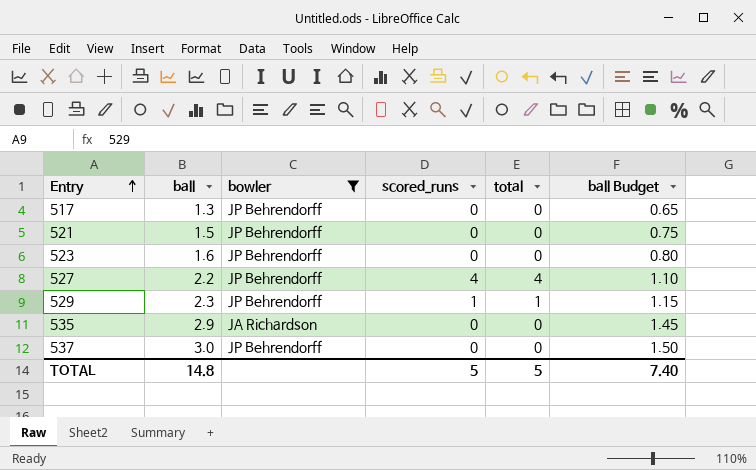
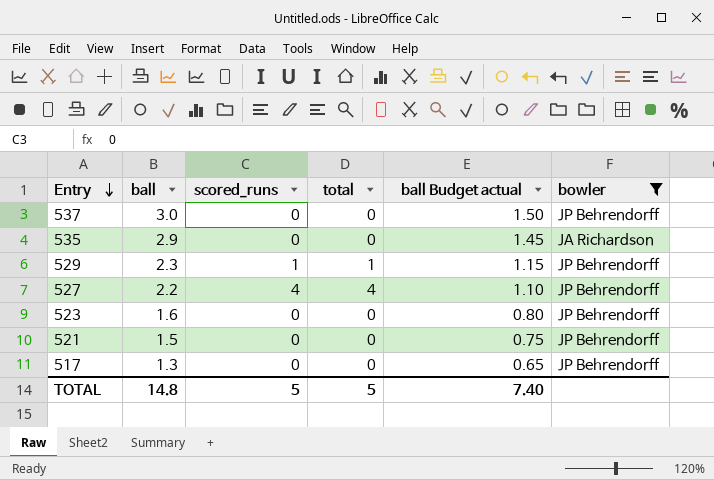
row order: Entry ascending -> Entry descending
column name: ball Budget -> ball Budget actual
column bowler | position: 3 -> 6

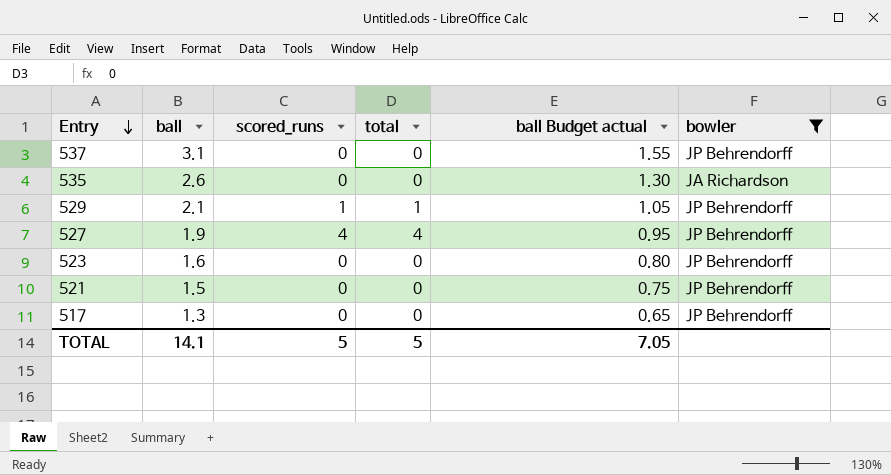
537 | ball: 3.0 -> 3.1
537 | ball Budget actual: 1.50 -> 1.55
535 | ball: 2.9 -> 2.6
535 | ball Budget actual: 1.45 -> 1.30
529 | ball: 2.3 -> 2.1
529 | ball Budget actual: 1.15 -> 1.05
527 | ball: 2.2 -> 1.9
527 | ball Budget actual: 1.10 -> 0.95
TOTAL | ball: 14.8 -> 14.1
TOTAL | ball Budget actual: 7.40 -> 7.05

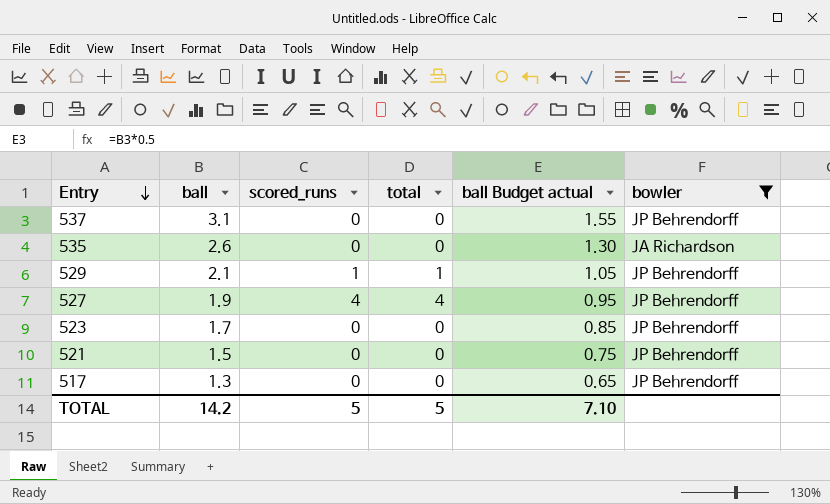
523 | ball: 1.6 -> 1.7
523 | ball Budget actual: 0.80 -> 0.85
TOTAL | ball: 14.1 -> 14.2
TOTAL | ball Budget actual: 7.05 -> 7.10

